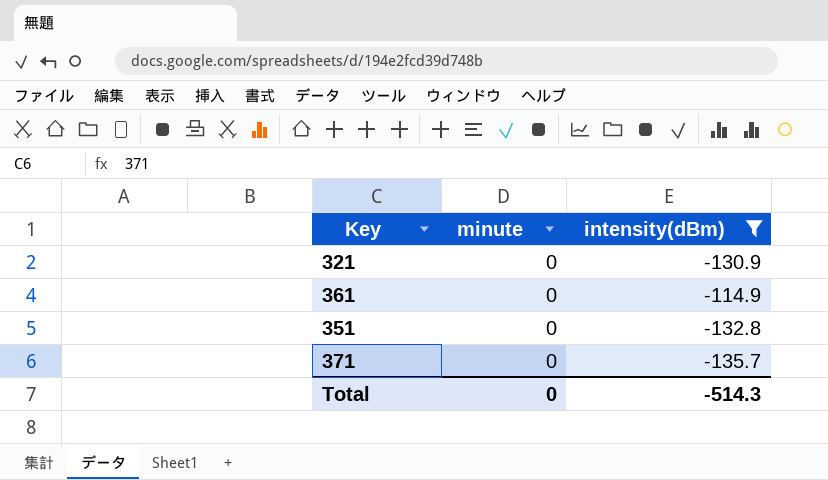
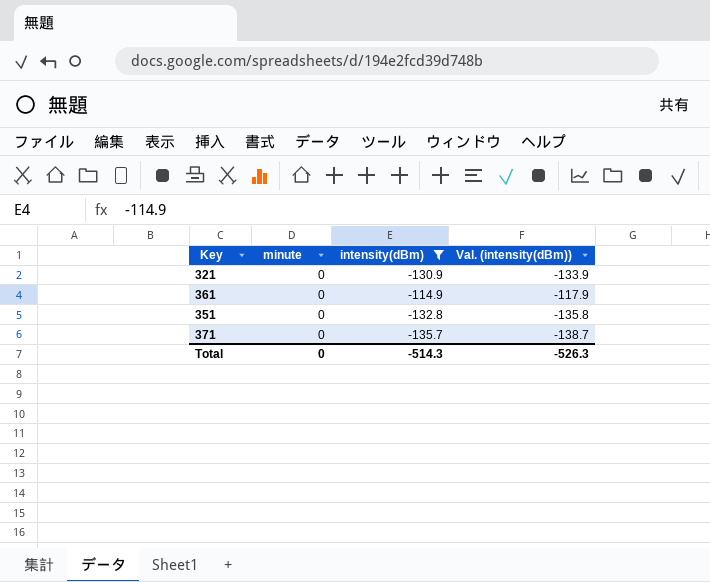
column Val. (intensity(dBm)) | formula: none -> [intensity(dBm)] - 3

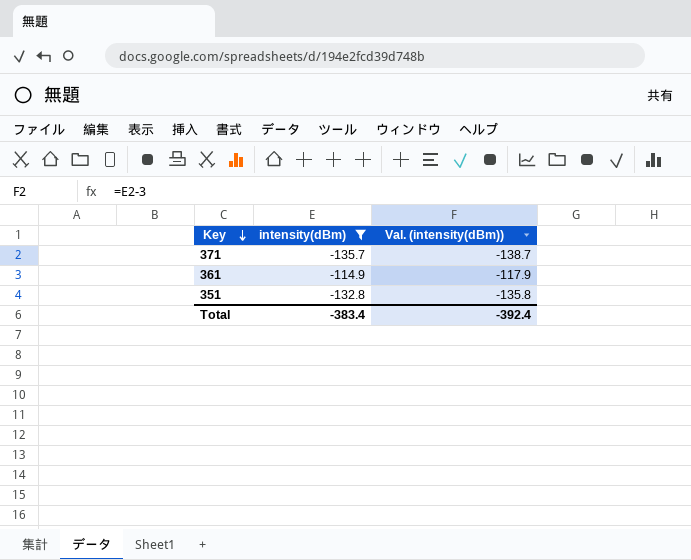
row order: none -> Key descending
column minute | position: 2 -> none
row 321: 0 | -130.9 | -133.9 -> none
Total | intensity(dBm): -514.3 -> -383.4
Total | Val. (intensity(dBm)): -526.3 -> -392.4

